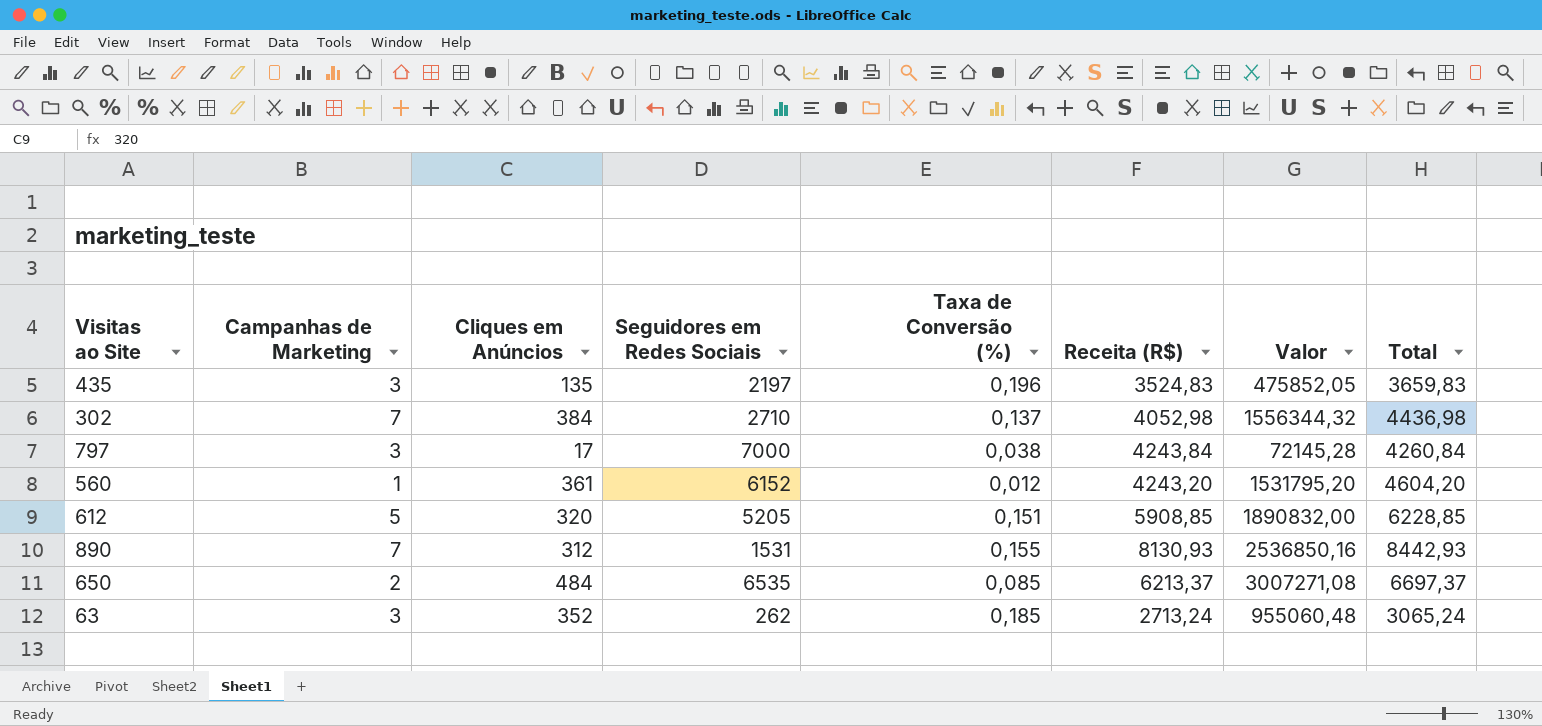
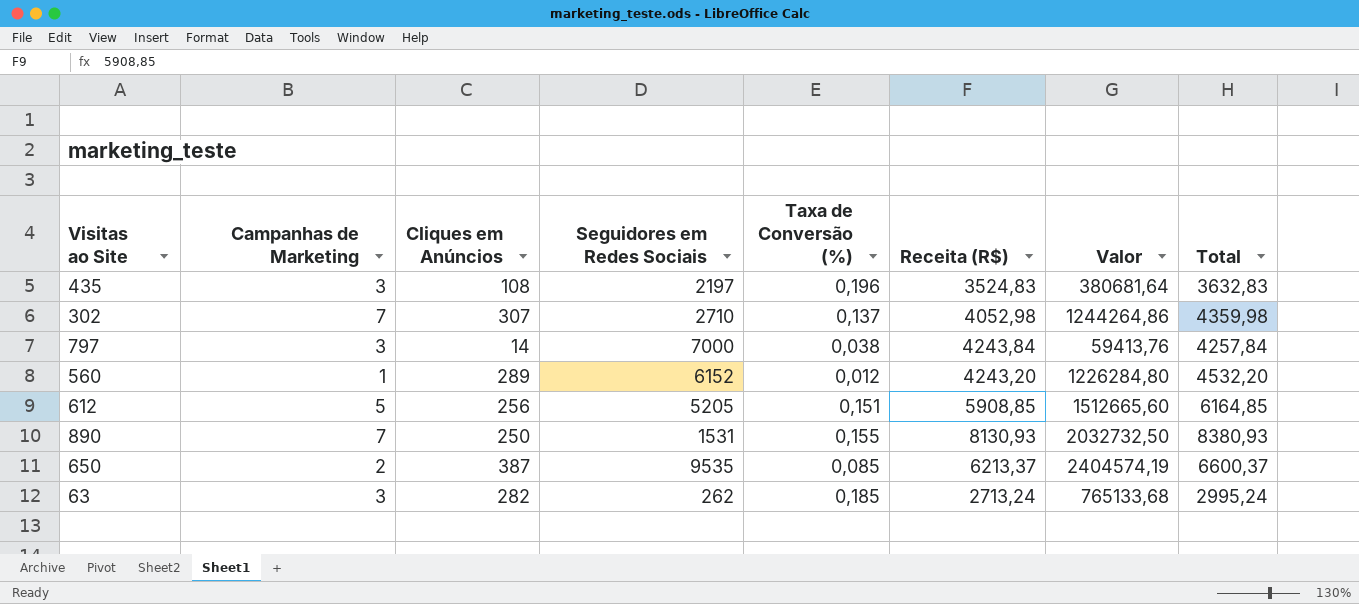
435 | Cliques em Anúncios: 135 -> 108
435 | Valor: 475852,05 -> 380681,64
435 | Total: 3659,83 -> 3632,83
302 | Cliques em Anúncios: 384 -> 307
302 | Valor: 1556344,32 -> 1244264,86
302 | Total: 4436,98 -> 4359,98
797 | Cliques em Anúncios: 17 -> 14
797 | Valor: 72145,28 -> 59413,76
797 | Total: 4260,84 -> 4257,84
560 | Cliques em Anúncios: 361 -> 289
560 | Valor: 1531795,20 -> 1226284,80
560 | Total: 4604,20 -> 4532,20
612 | Cliques em Anúncios: 320 -> 256
612 | Valor: 1890832,00 -> 1512665,60
612 | Total: 6228,85 -> 6164,85
890 | Cliques em Anúncios: 312 -> 250
890 | Valor: 2536850,16 -> 2032732,50
890 | Total: 8442,93 -> 8380,93
650 | Cliques em Anúncios: 484 -> 387
650 | Seguidores em Redes Sociais: 6535 -> 9535
650 | Valor: 3007271,08 -> 2404574,19
650 | Total: 6697,37 -> 6600,37
63 | Cliques em Anúncios: 352 -> 282
63 | Valor: 955060,48 -> 765133,68
63 | Total: 3065,24 -> 2995,24

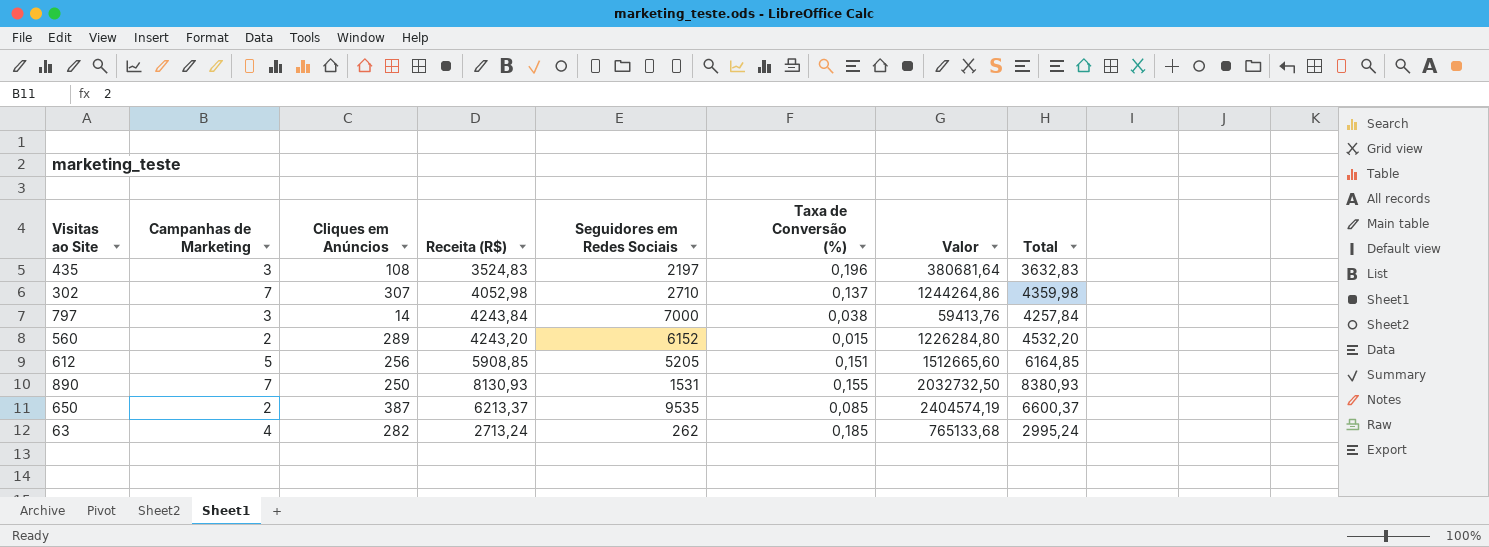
column Receita (R$) | position: 6 -> 4
560 | Campanhas de Marketing: 1 -> 2
560 | Taxa de Conversão (%): 0,012 -> 0,015
63 | Campanhas de Marketing: 3 -> 4

